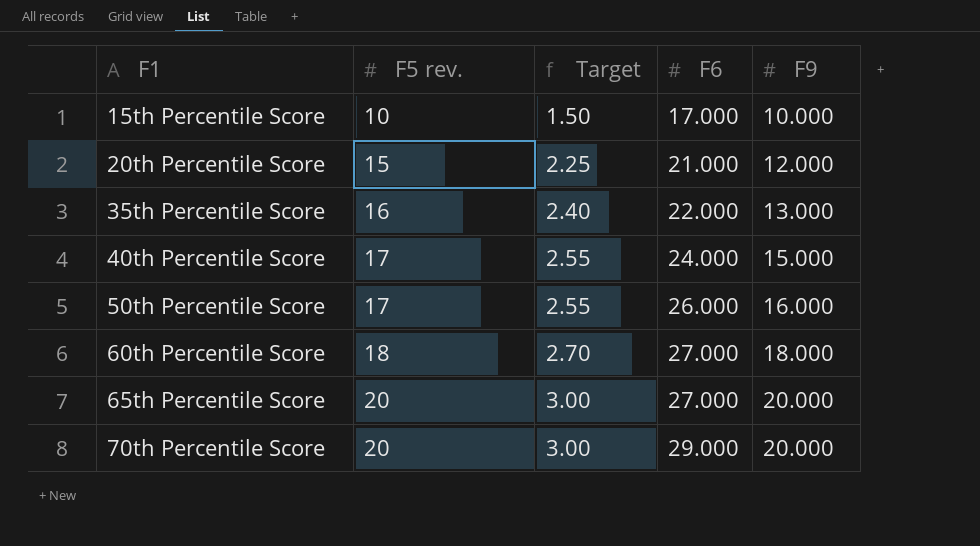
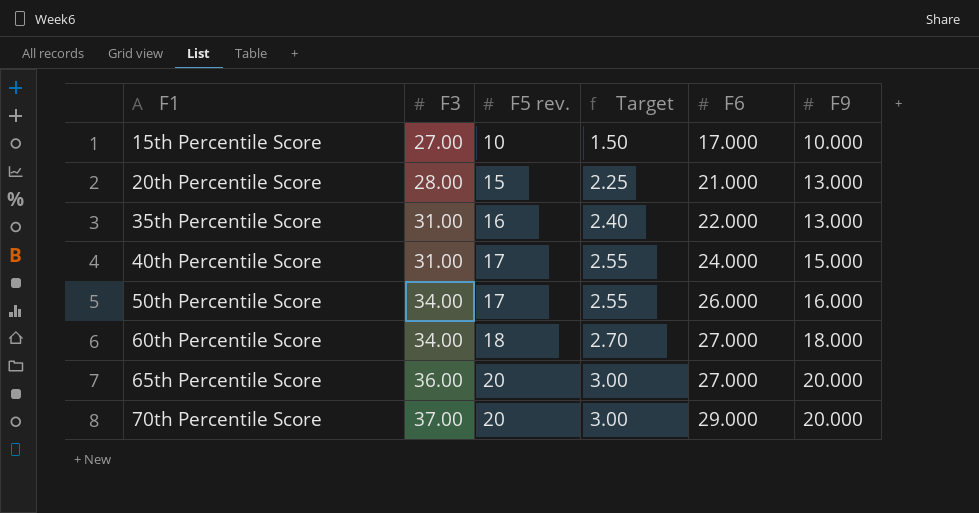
column F3 | position: none -> 2
20th Percentile Score | F9: 12.000 -> 13.000

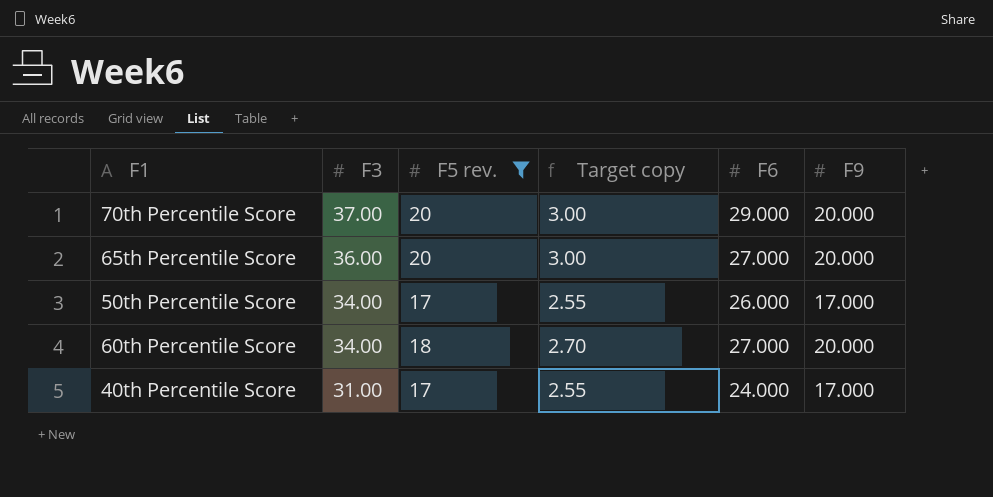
filter: none -> F5 rev. >= 17
row order: F1 ascending -> F3 descending
column name: Target -> Target copy
50th Percentile Score | F9: 16.000 -> 17.000
60th Percentile Score | F9: 18.000 -> 20.000
40th Percentile Score | F9: 15.000 -> 17.000

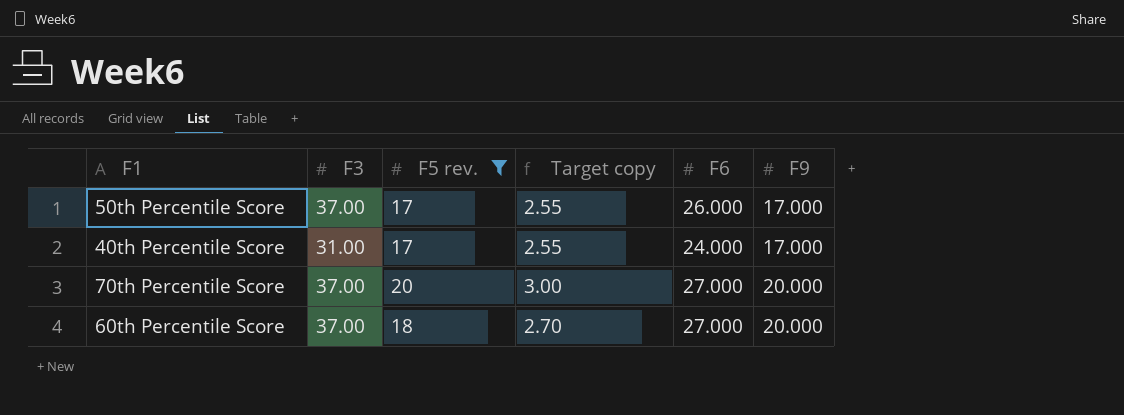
row order: F3 descending -> F9 ascending
row 65th Percentile Score: 36.00 | 20 | 3.00 | 27.000 | 20.000 -> none
50th Percentile Score | F3: 34.00 -> 37.00
70th Percentile Score | F6: 29.000 -> 27.000
60th Percentile Score | F3: 34.00 -> 37.00

